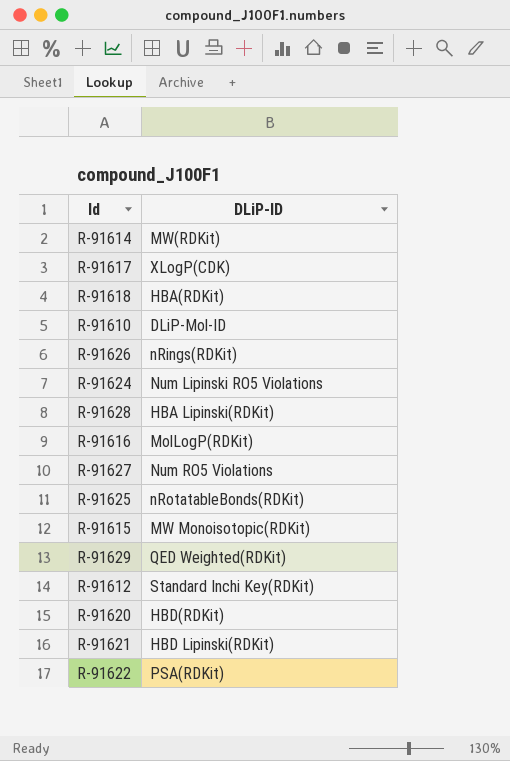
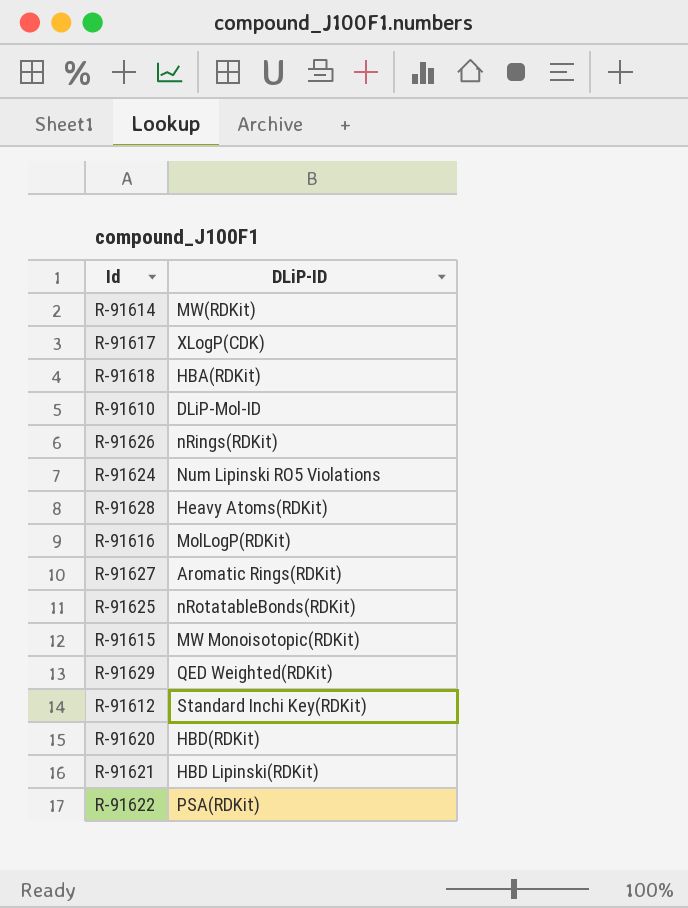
R-91628 | DLiP-ID: HBA Lipinski(RDKit) -> Heavy Atoms(RDKit)
R-91627 | DLiP-ID: Num RO5 Violations -> Aromatic Rings(RDKit)

